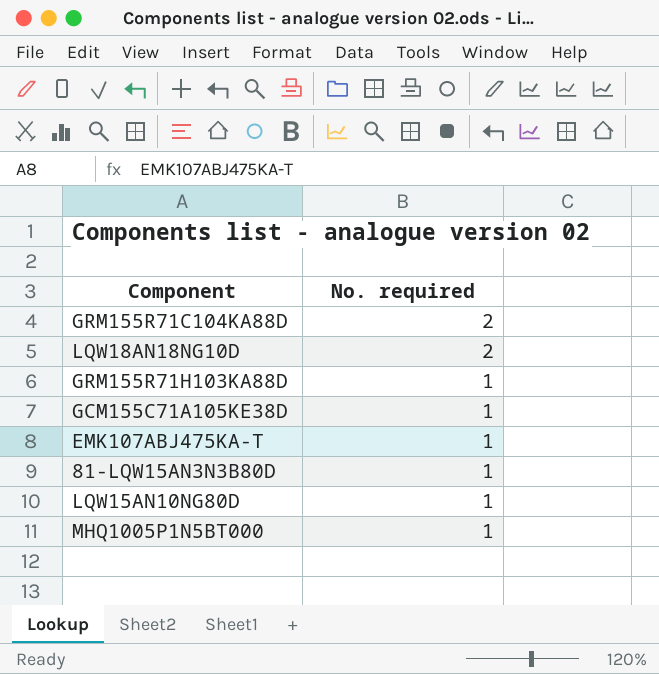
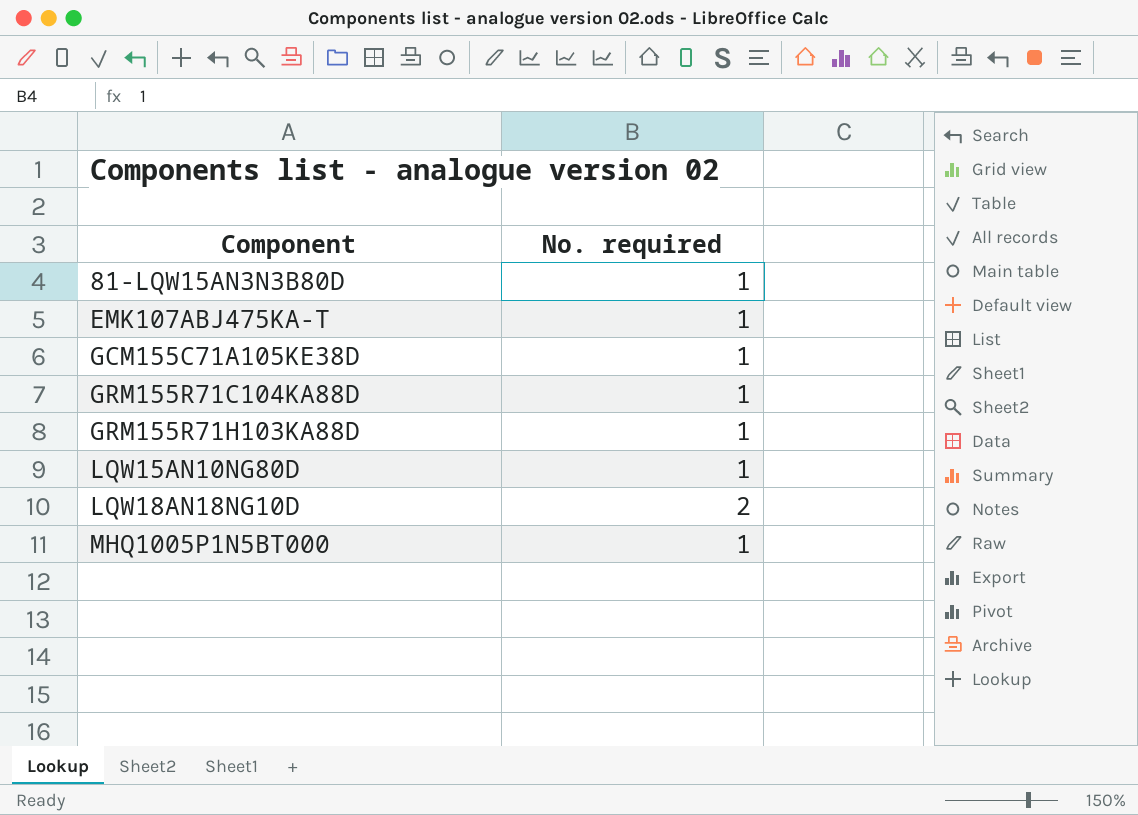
row order: No. required descending -> Component ascending
GRM155R71C104KA88D | No. required: 2 -> 1

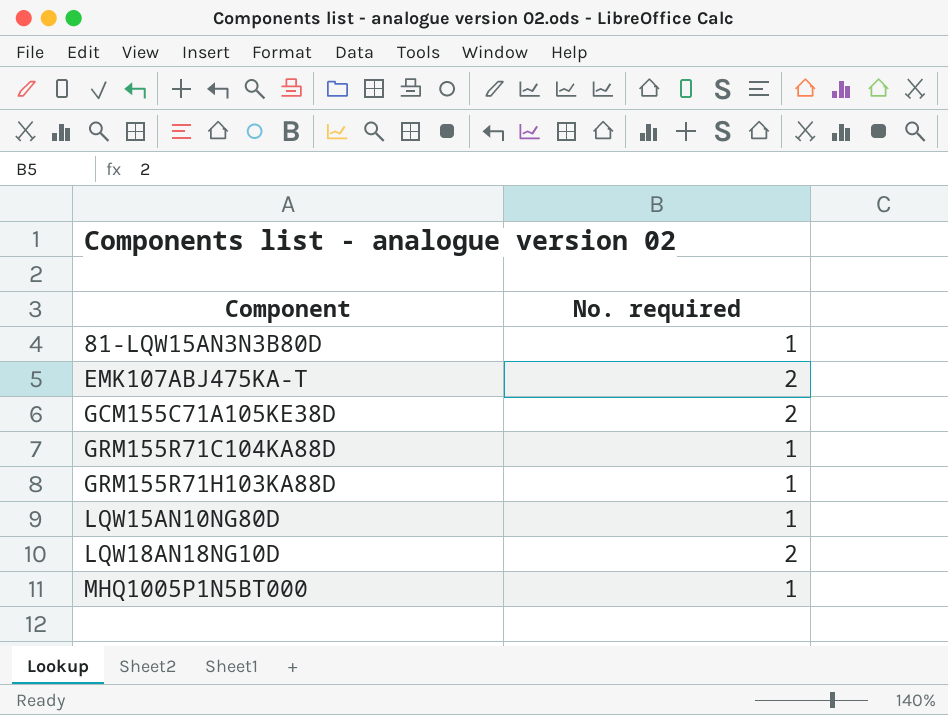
EMK107ABJ475KA-T | No. required: 1 -> 2
GCM155C71A105KE38D | No. required: 1 -> 2

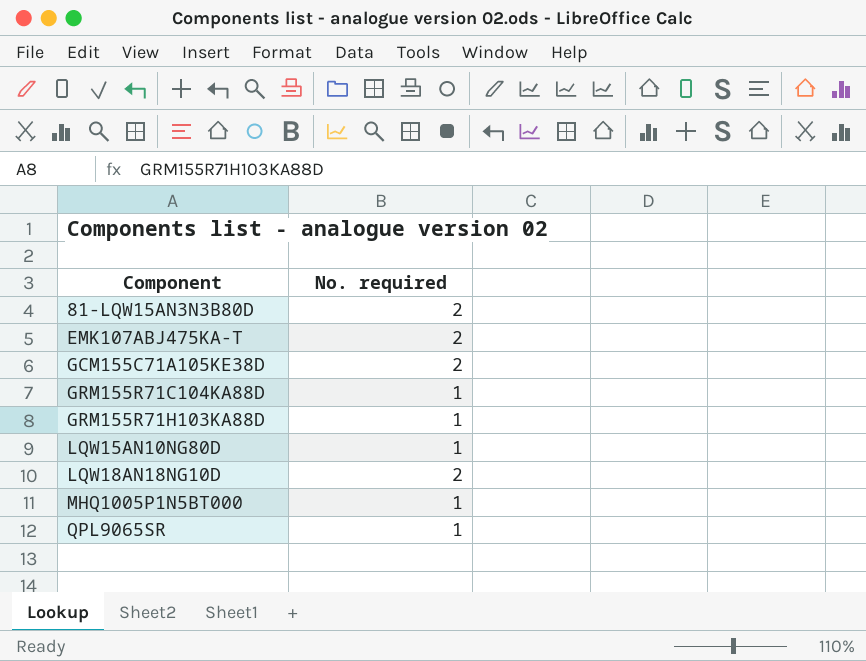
81-LQW15AN3N3B80D | No. required: 1 -> 2
row QPL9065SR: none -> 1

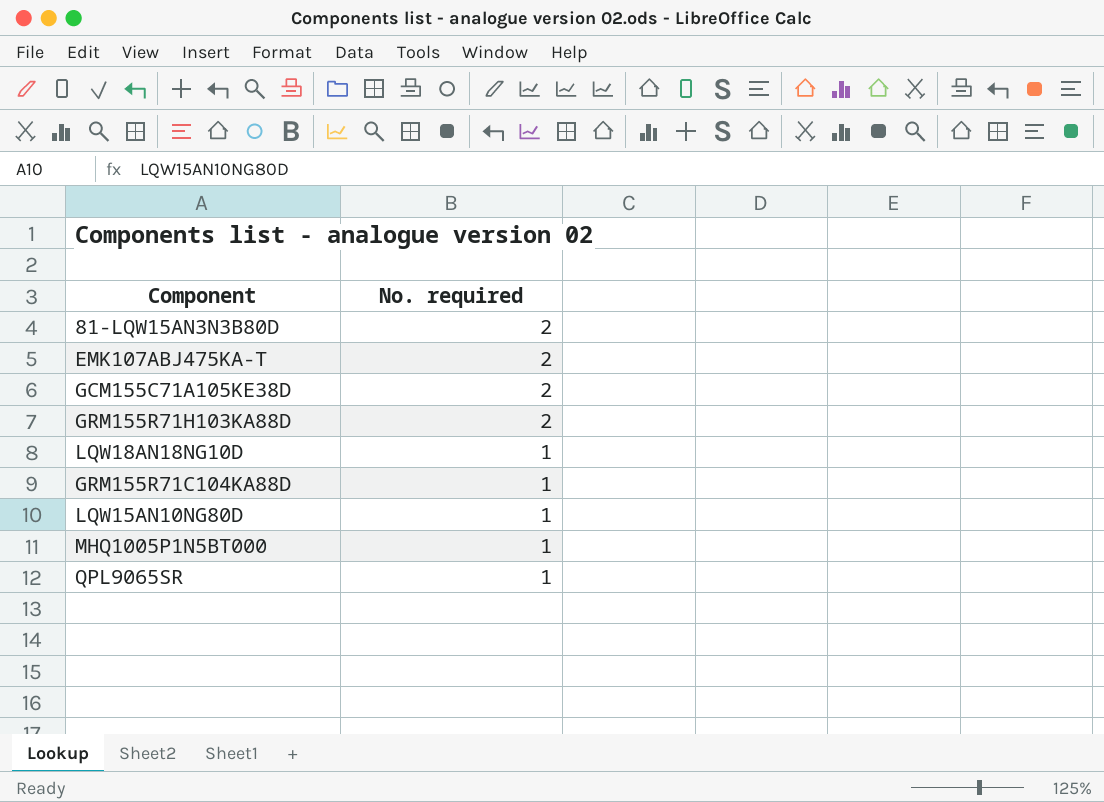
row order: Component ascending -> No. required descending
GRM155R71H103KA88D | No. required: 1 -> 2
LQW18AN18NG10D | No. required: 2 -> 1

